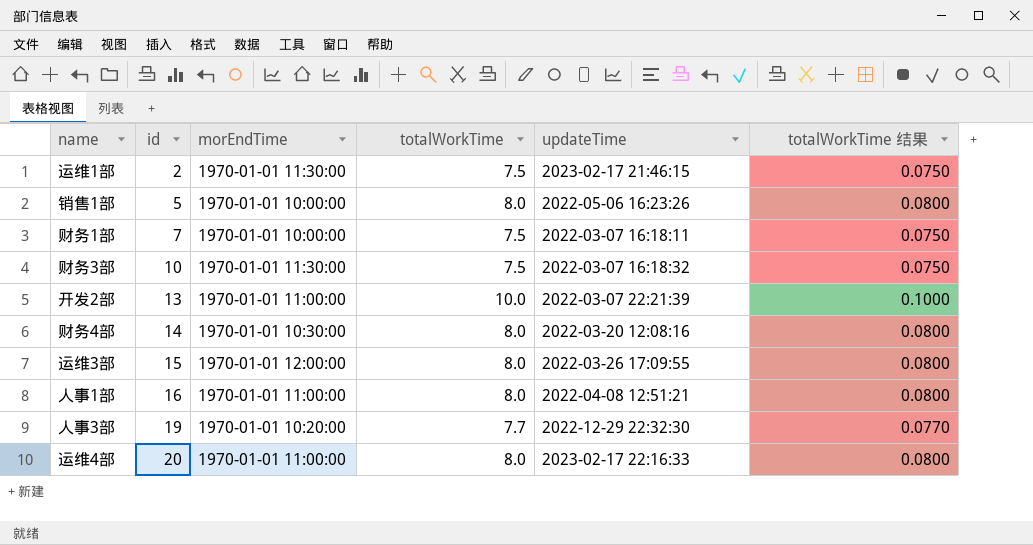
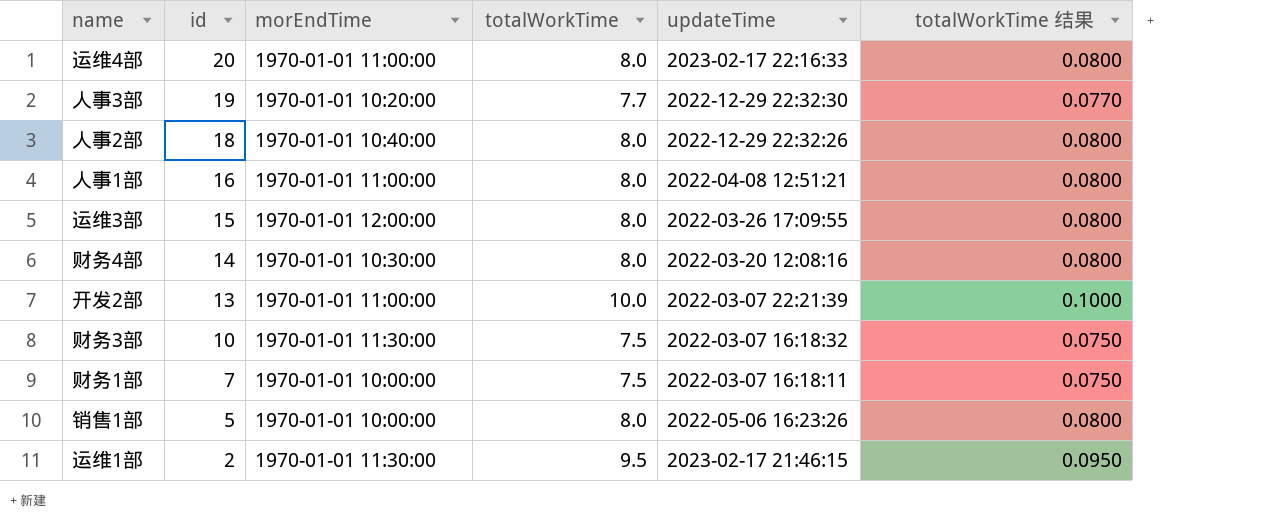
row order: id ascending -> id descending
row 人事2部: none -> 18 | 1970-01-01 10:40:00 | 8.0 | 2022-12-29 22:32:26 | 0.0800
运维1部 | totalWorkTime: 7.5 -> 9.5
运维1部 | totalWorkTime 结果: 0.0750 -> 0.0950

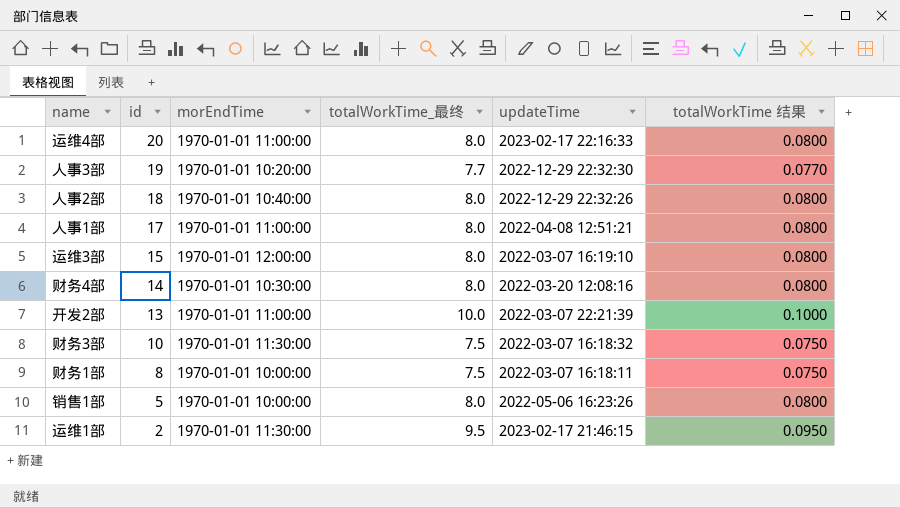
column name: totalWorkTime -> totalWorkTime_最终
人事1部 | id: 16 -> 17
运维3部 | updateTime: 2022-03-26 17:09:55 -> 2022-03-07 16:19:10
财务1部 | id: 7 -> 8

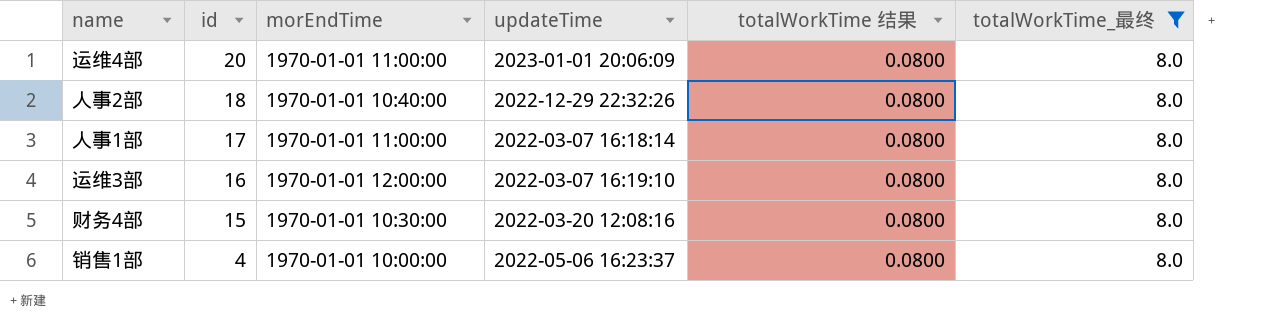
filter: none -> totalWorkTime_最终 = 8.0
column totalWorkTime_最终 | position: 4 -> 6
运维4部 | updateTime: 2023-02-17 22:16:33 -> 2023-01-01 20:06:09
人事1部 | updateTime: 2022-04-08 12:51:21 -> 2022-03-07 16:18:14
运维3部 | id: 15 -> 16
财务4部 | id: 14 -> 15
销售1部 | id: 5 -> 4
销售1部 | updateTime: 2022-05-06 16:23:26 -> 2022-05-06 16:23:37

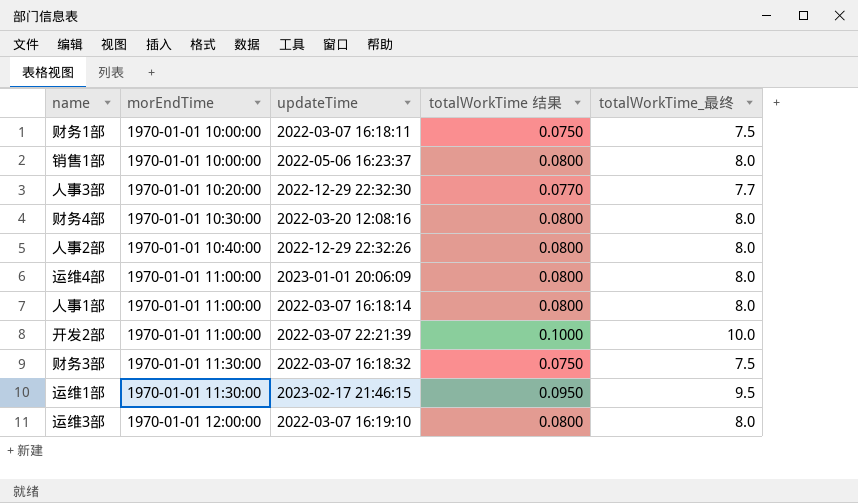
filter: totalWorkTime_最终 = 8.0 -> none
row order: id descending -> morEndTime ascending
column id | position: 2 -> none

